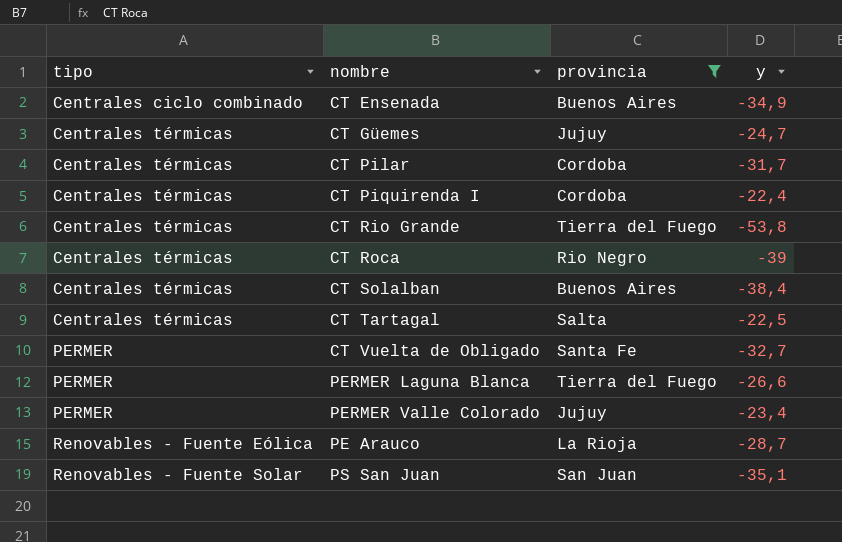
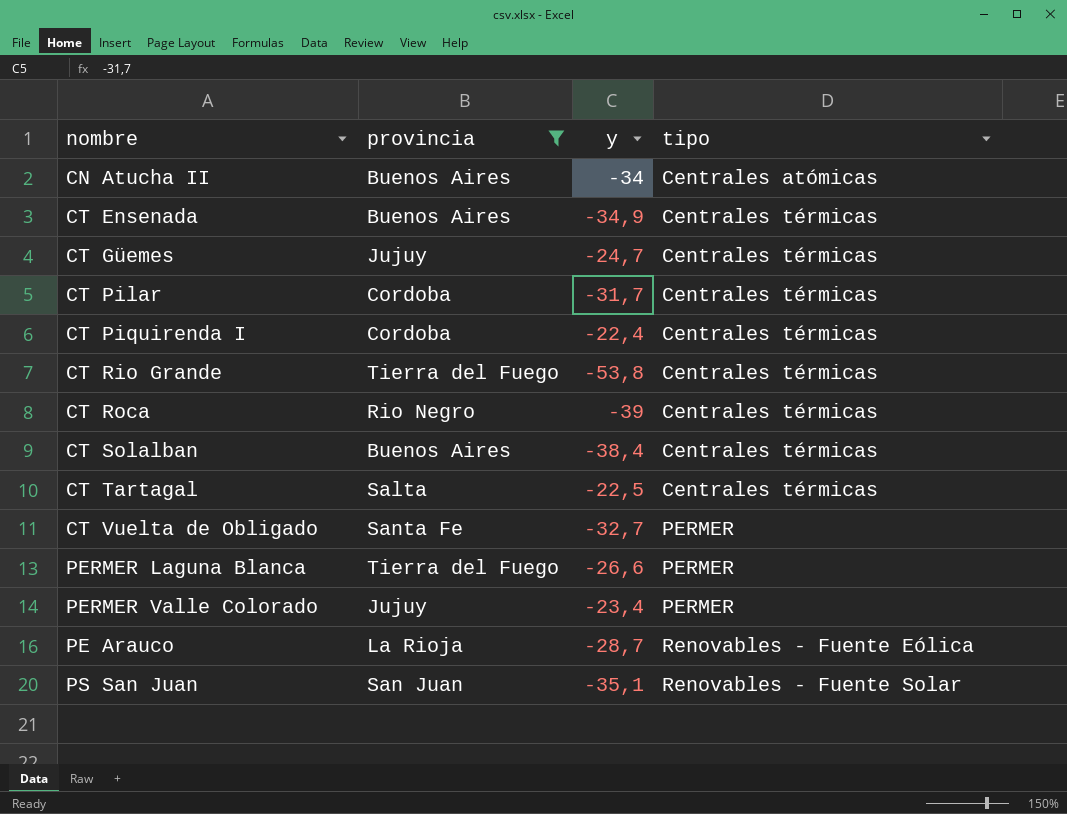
column tipo | position: 1 -> 4
row CN Atucha II: none -> Buenos Aires | -34 | Centrales atómicas
CT Ensenada | tipo: Centrales ciclo combinado -> Centrales térmicas

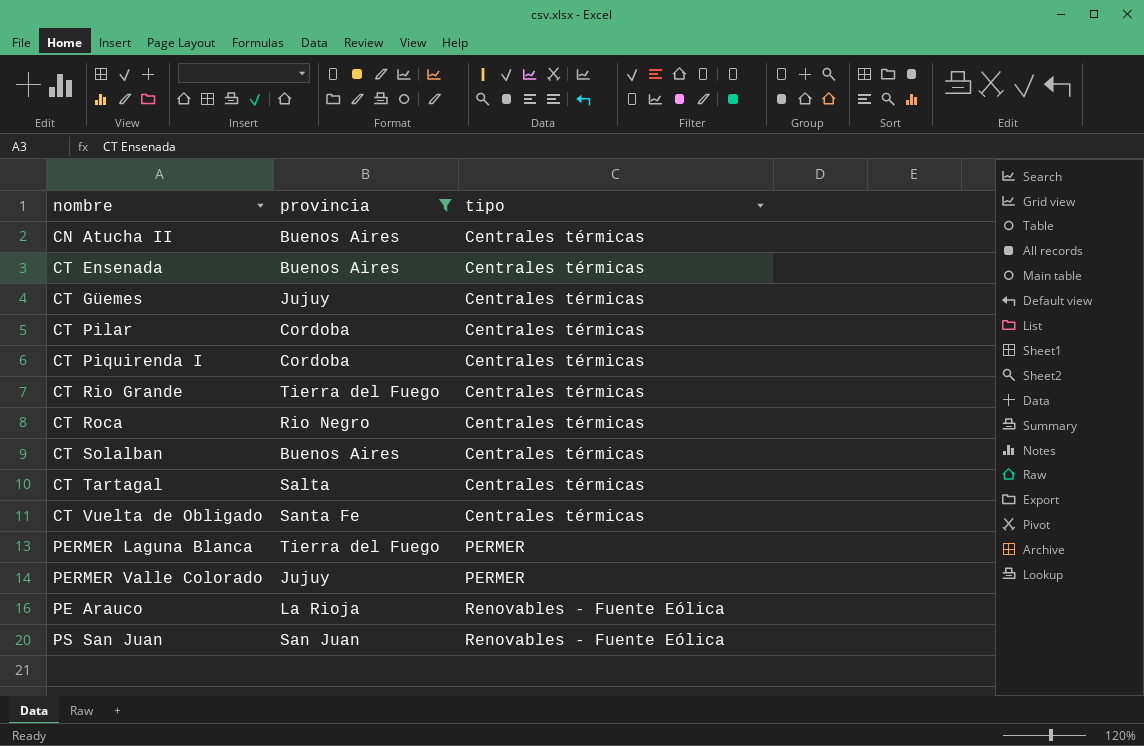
column y | position: 3 -> none
CN Atucha II | tipo: Centrales atómicas -> Centrales térmicas
CT Vuelta de Obligado | tipo: PERMER -> Centrales térmicas
PS San Juan | tipo: Renovables - Fuente Solar -> Renovables - Fuente Eólica

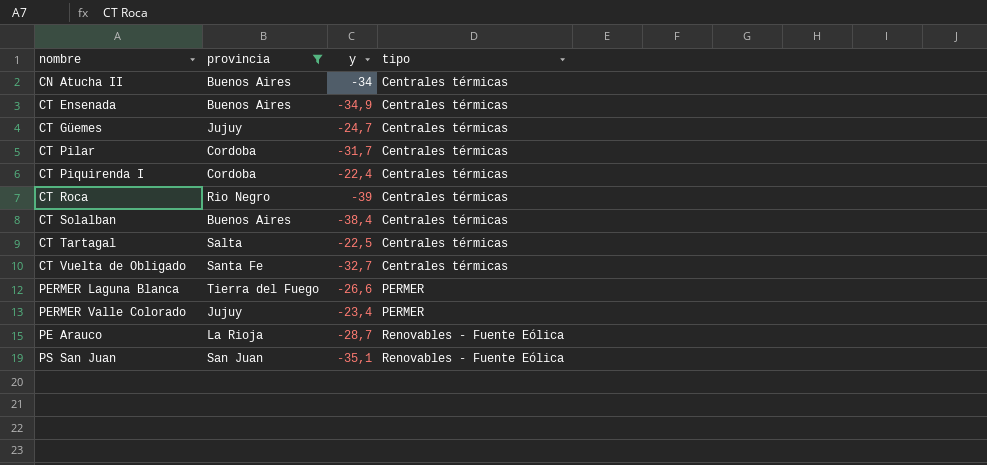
column y | position: none -> 3
row CT Rio Grande: Tierra del Fuego | Centrales térmicas -> none

